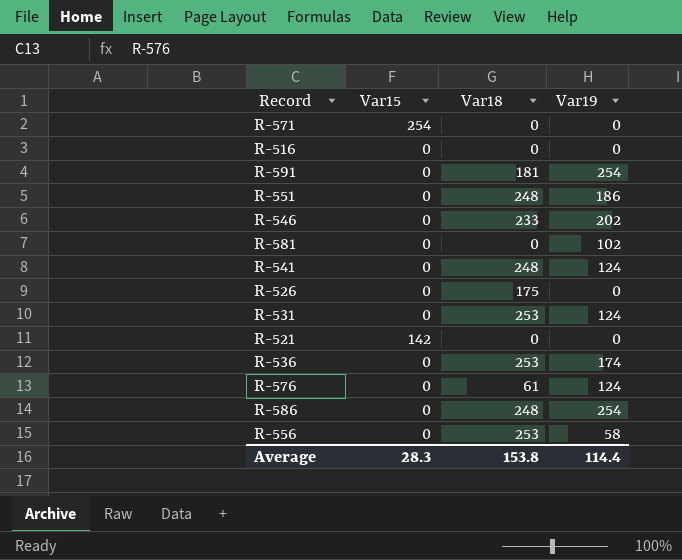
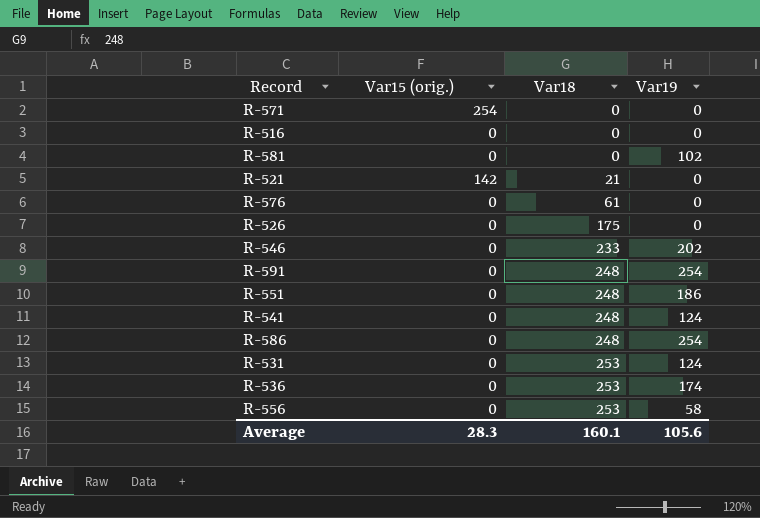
row order: none -> Var18 ascending
column name: Var15 -> Var15 (orig.)
R-521 | Var18: 0 -> 21
R-576 | Var19: 124 -> 0
R-591 | Var18: 181 -> 248
Average | Var18: 153.8 -> 160.1
Average | Var19: 114.4 -> 105.6

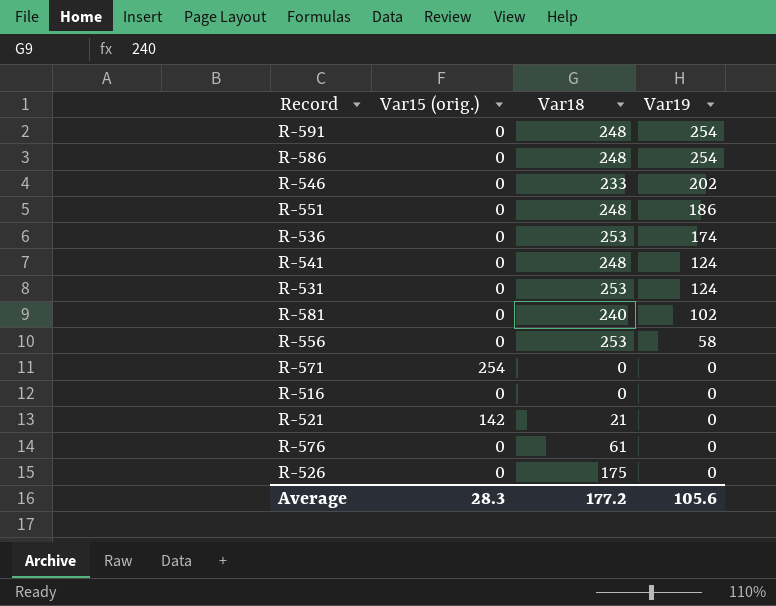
row order: Var18 ascending -> Var19 descending
R-581 | Var18: 0 -> 240
Average | Var18: 160.1 -> 177.2

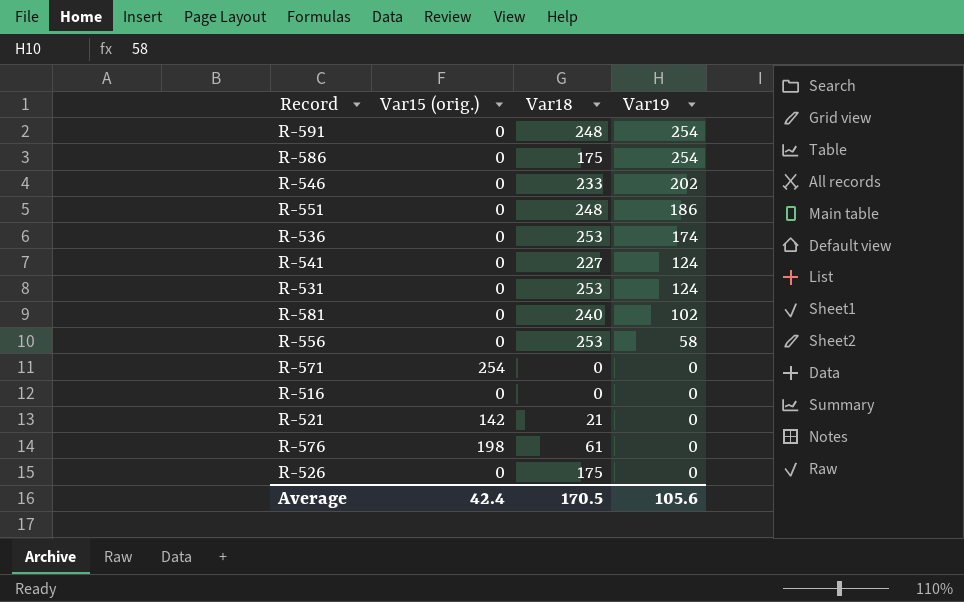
R-586 | Var18: 248 -> 175
R-541 | Var18: 248 -> 227
R-576 | Var15 (orig.): 0 -> 198
Average | Var15 (orig.): 28.3 -> 42.4
Average | Var18: 177.2 -> 170.5

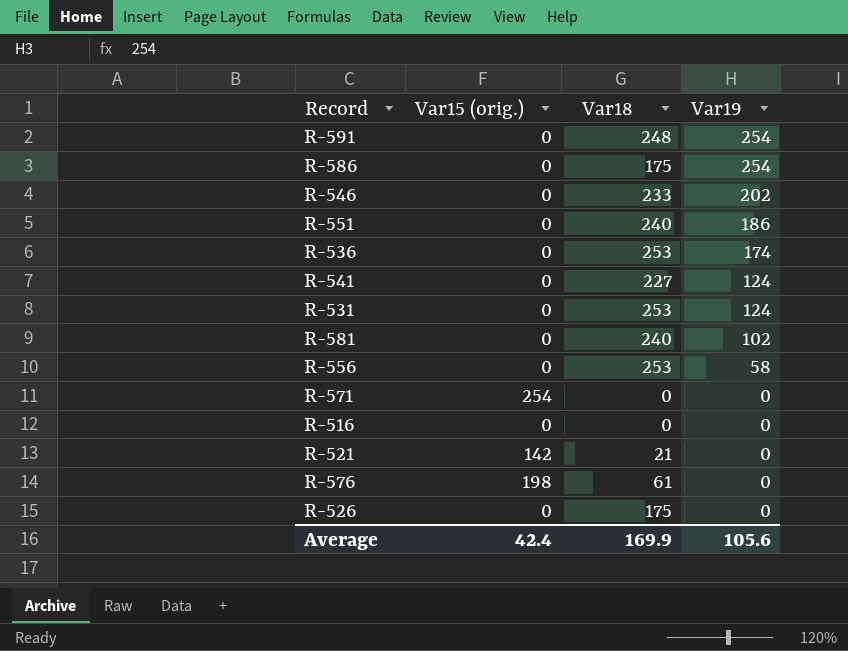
R-551 | Var18: 248 -> 240
Average | Var18: 170.5 -> 169.9

